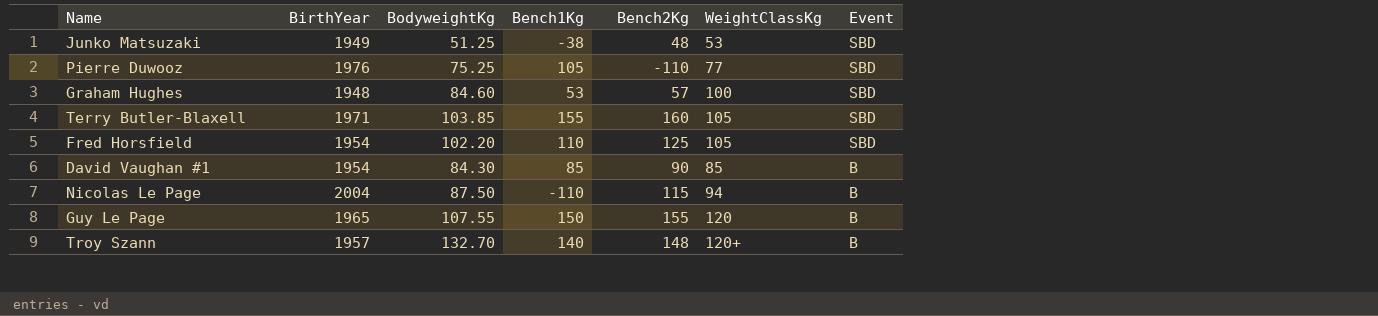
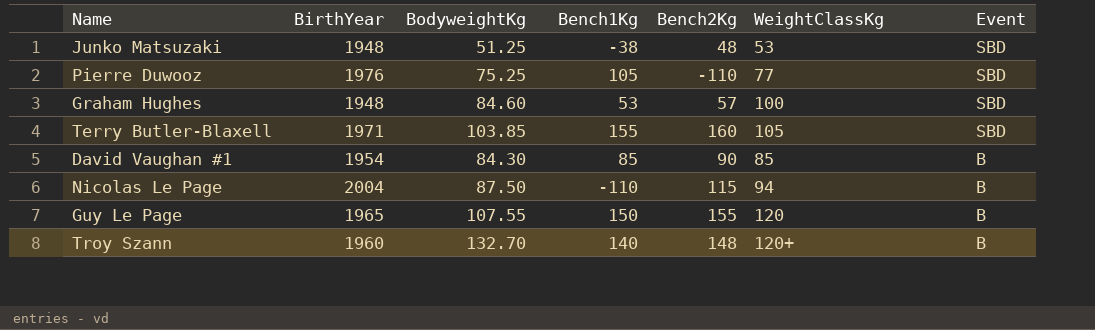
row Fred Horsfield: 1954 | 102.20 | 110 | 125 | 105 | SBD -> none
Junko Matsuzaki | BirthYear: 1949 -> 1948
Troy Szann | BirthYear: 1957 -> 1960

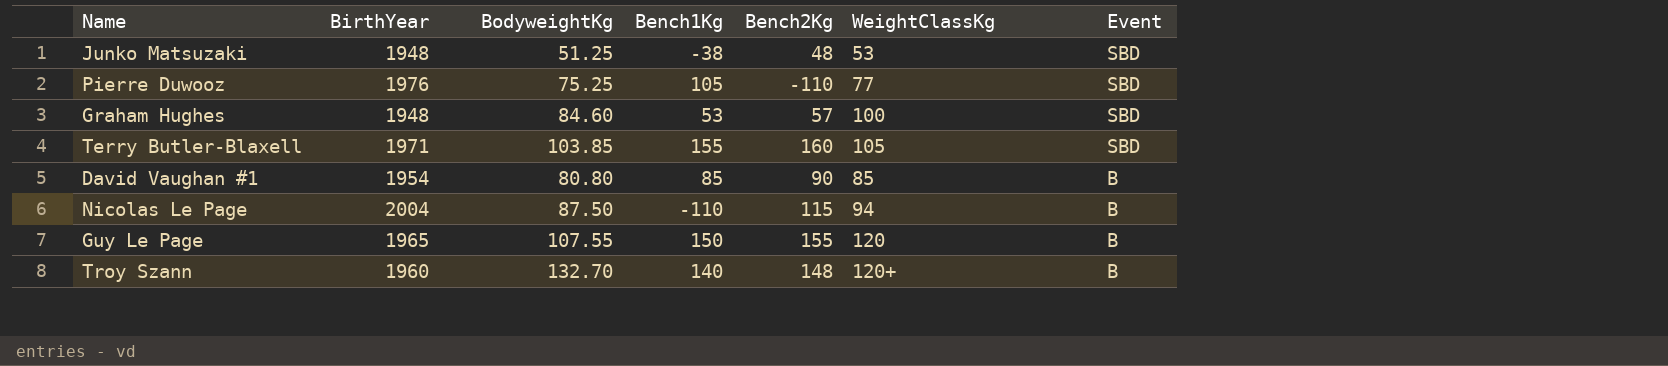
David Vaughan #1 | BodyweightKg: 84.30 -> 80.80

